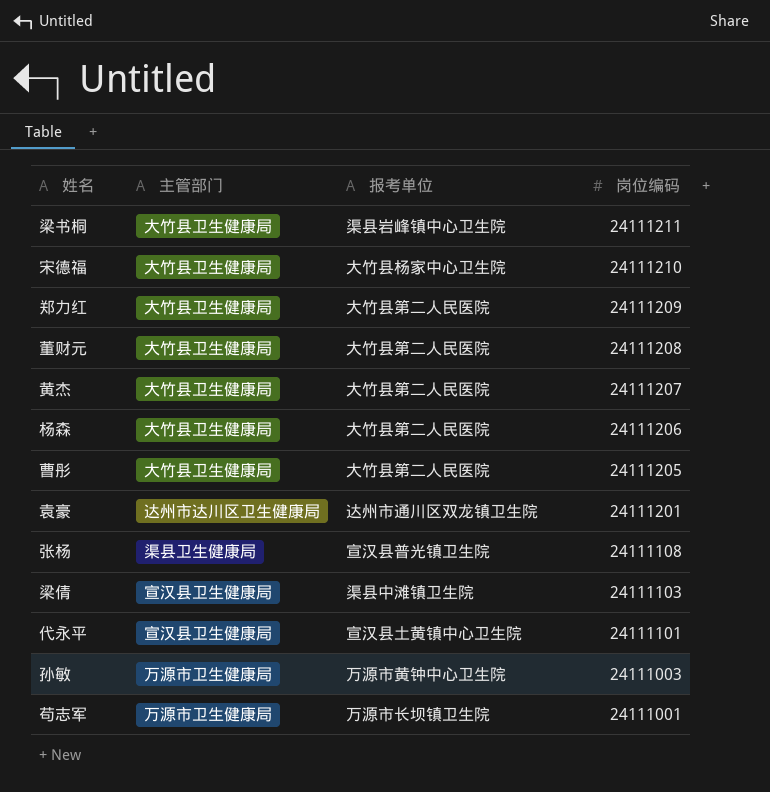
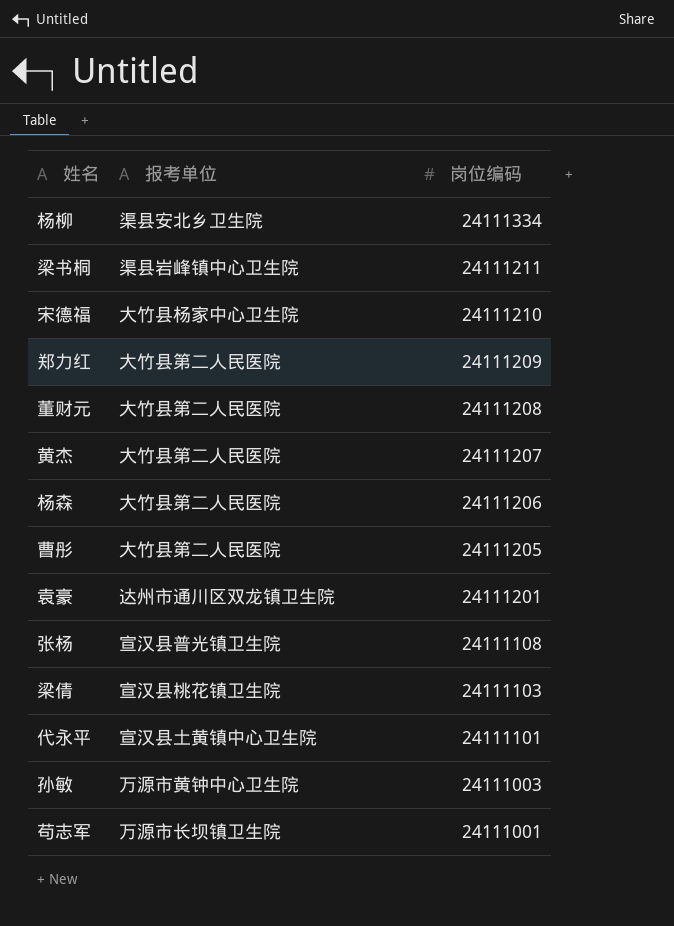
column 主管部门 | position: 2 -> none
row 杨柳: none -> 渠县安北乡卫生院 | 24111334
梁倩 | 报考单位: 渠县中滩镇卫生院 -> 宣汉县桃花镇卫生院

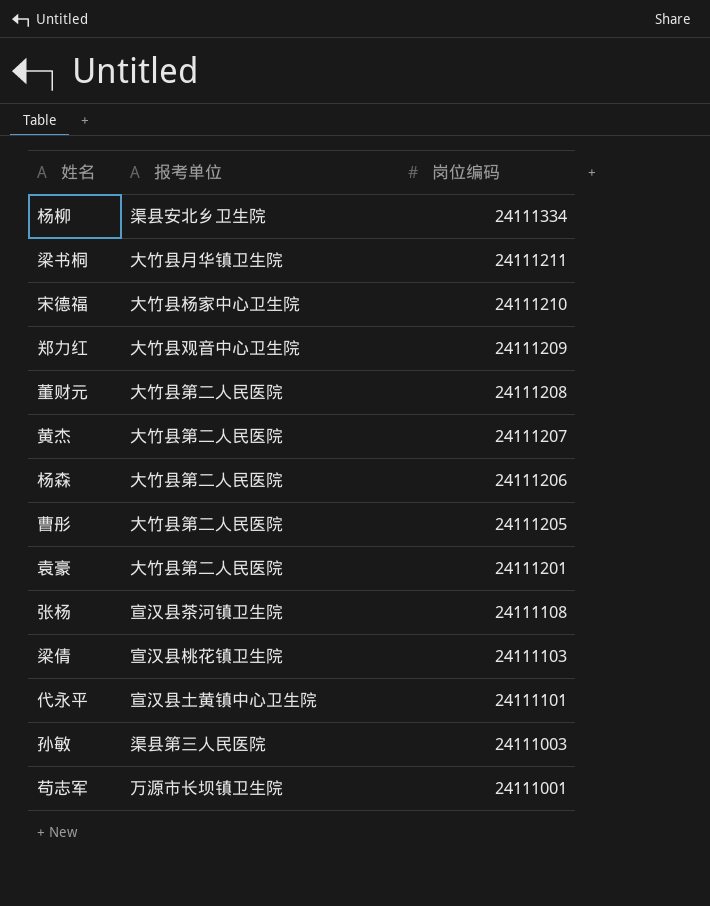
梁书桐 | 报考单位: 渠县岩峰镇中心卫生院 -> 大竹县月华镇卫生院
郑力红 | 报考单位: 大竹县第二人民医院 -> 大竹县观音中心卫生院
袁豪 | 报考单位: 达州市通川区双龙镇卫生院 -> 大竹县第二人民医院
张杨 | 报考单位: 宣汉县普光镇卫生院 -> 宣汉县茶河镇卫生院
孙敏 | 报考单位: 万源市黄钟中心卫生院 -> 渠县第三人民医院

